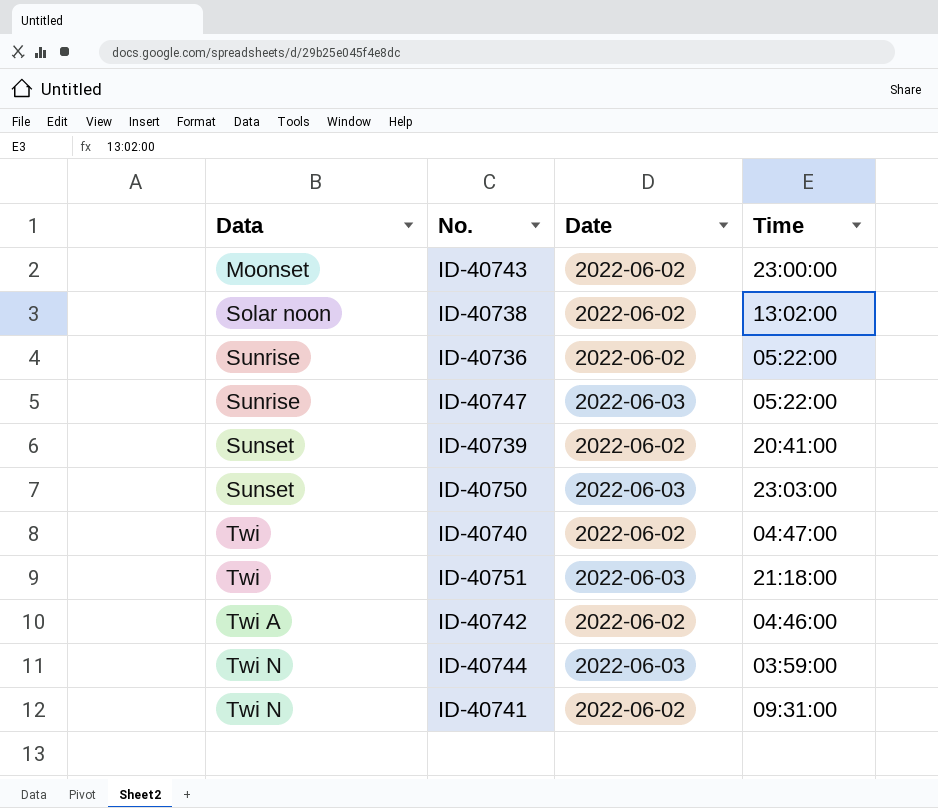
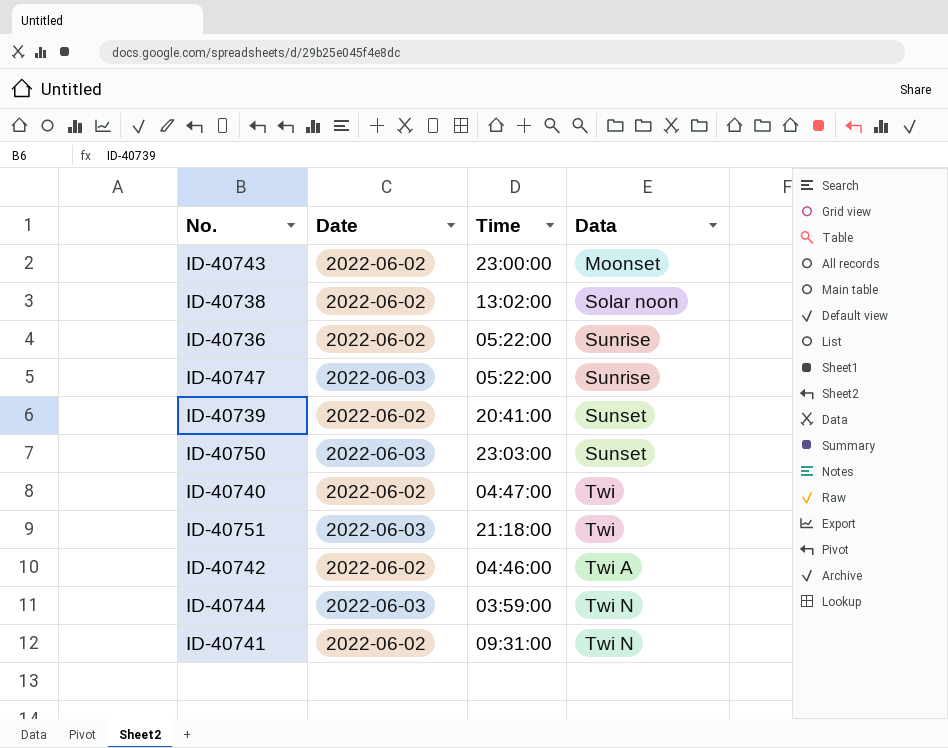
column Data | position: 1 -> 4

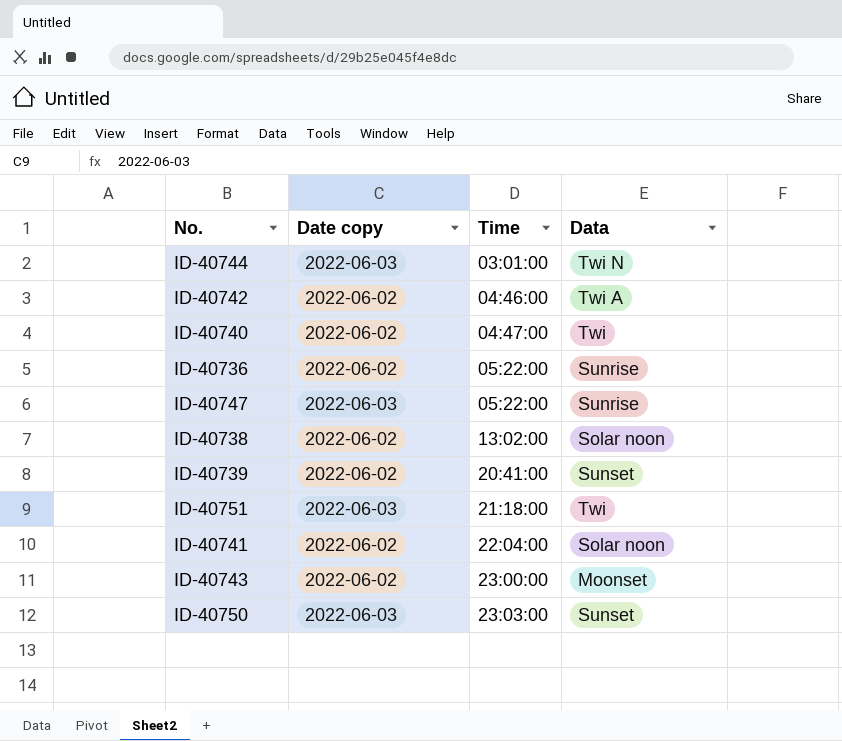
row order: Data ascending -> Time ascending
column name: Date -> Date copy
ID-40744 | Time: 03:59:00 -> 03:01:00
ID-40741 | Time: 09:31:00 -> 22:04:00
ID-40741 | Data: Twi N -> Solar noon

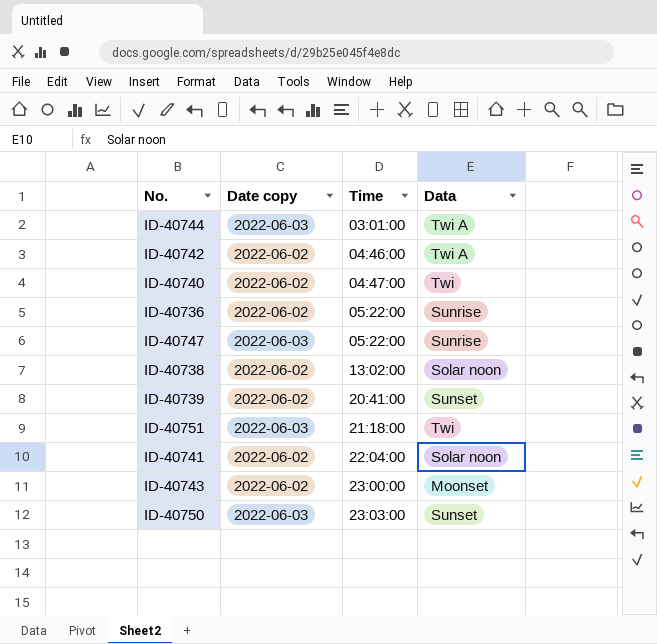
ID-40744 | Data: Twi N -> Twi A

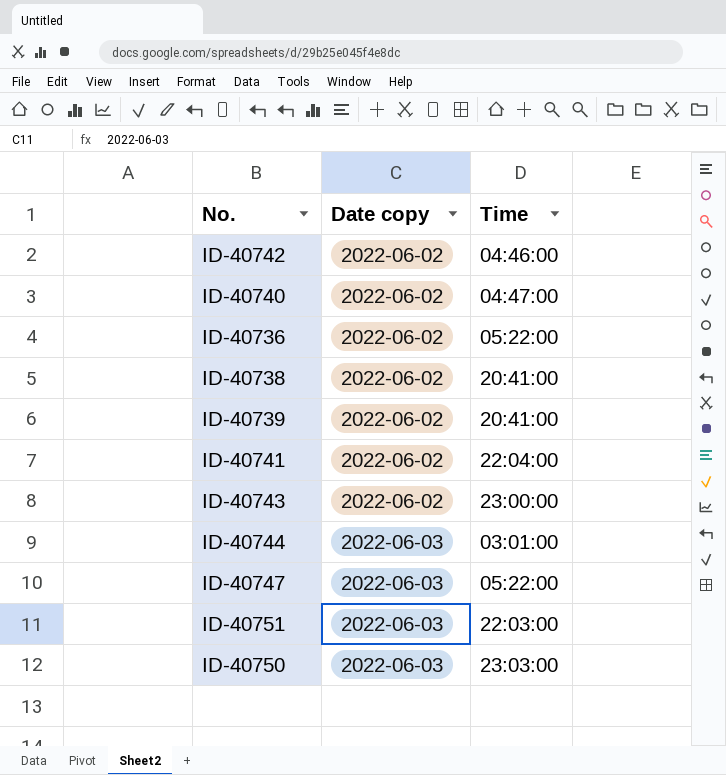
row order: Time ascending -> Date copy ascending
column Data | position: 4 -> none
ID-40738 | Time: 13:02:00 -> 20:41:00
ID-40751 | Time: 21:18:00 -> 22:03:00

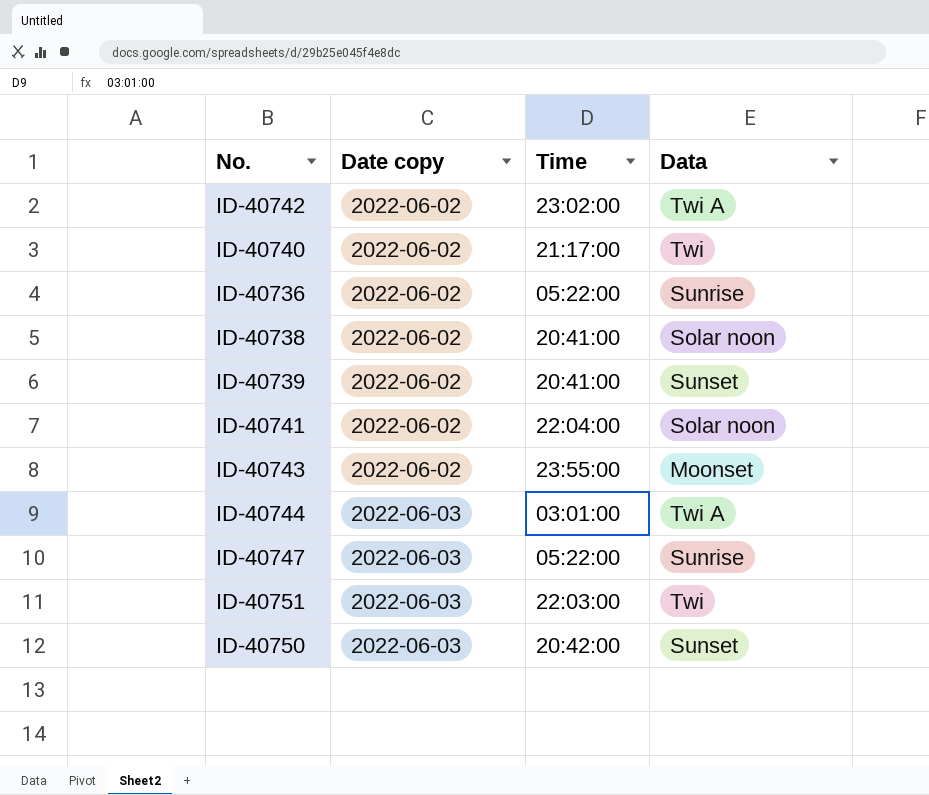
column Data | position: none -> 4
ID-40742 | Time: 04:46:00 -> 23:02:00
ID-40740 | Time: 04:47:00 -> 21:17:00
ID-40743 | Time: 23:00:00 -> 23:55:00
ID-40750 | Time: 23:03:00 -> 20:42:00

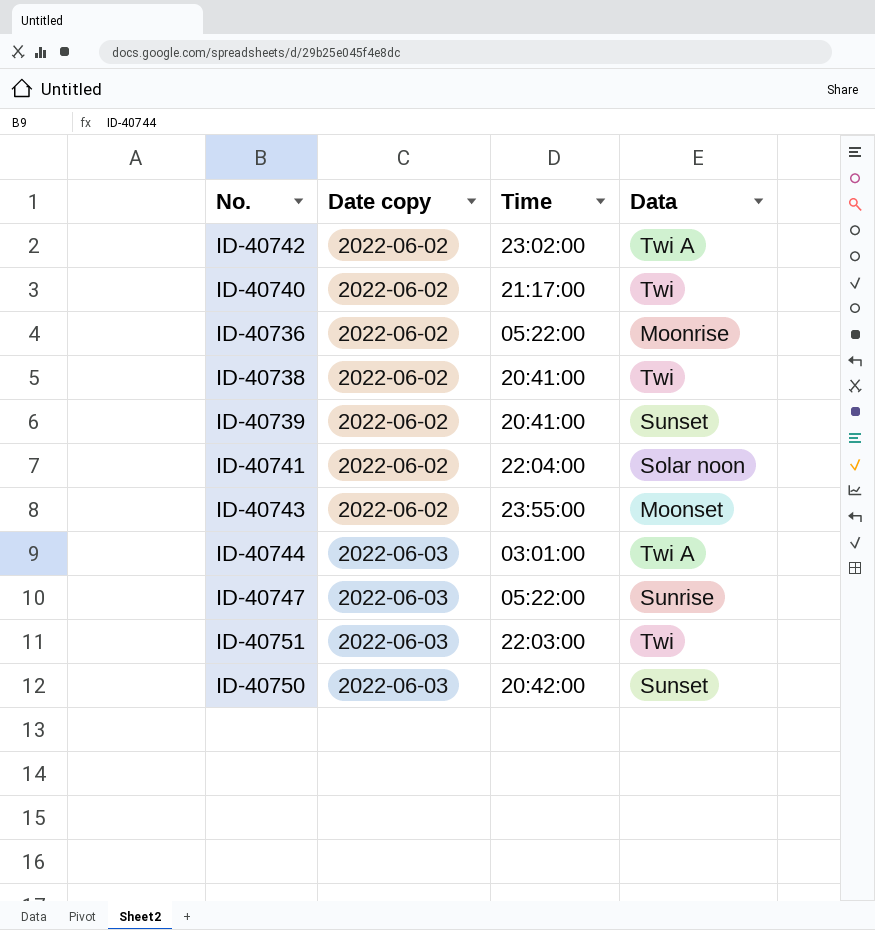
ID-40736 | Data: Sunrise -> Moonrise
ID-40738 | Data: Solar noon -> Twi

